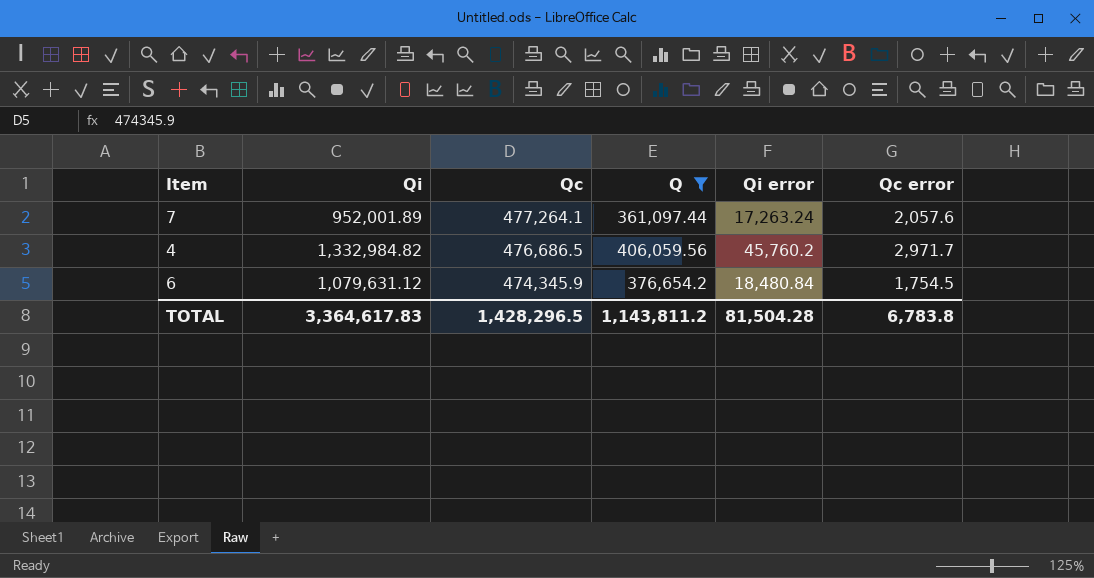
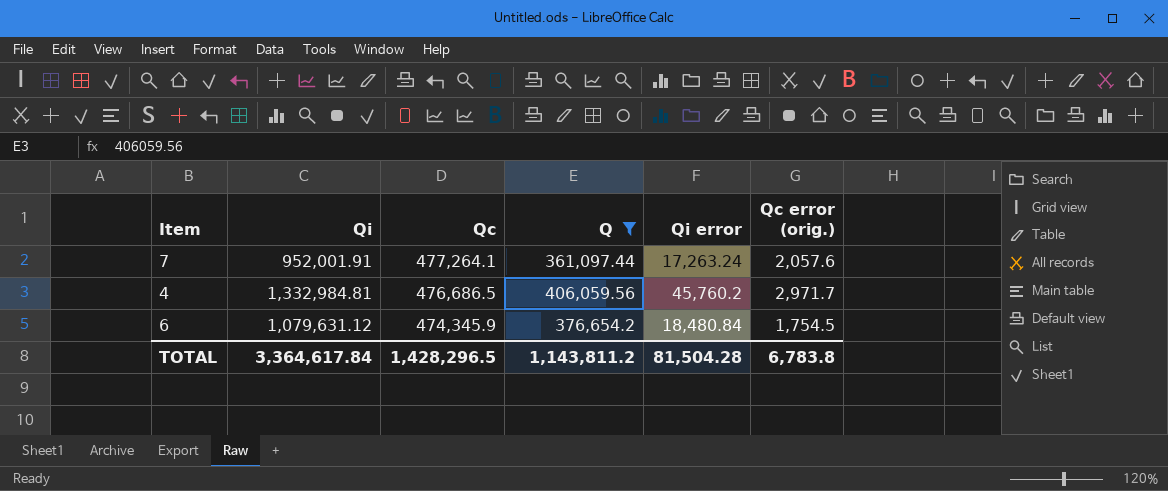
column name: Qc error -> Qc error (orig.)
7 | Qi: 952,001.89 -> 952,001.91
4 | Qi: 1,332,984.82 -> 1,332,984.81
TOTAL | Qi: 3,364,617.83 -> 3,364,617.84

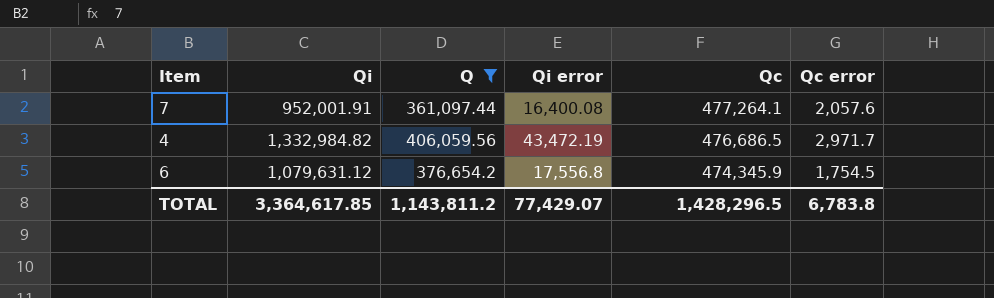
column Qc | position: 3 -> 5
column name: Qc error (orig.) -> Qc error
7 | Qi error: 17,263.24 -> 16,400.08
4 | Qi: 1,332,984.81 -> 1,332,984.82
4 | Qi error: 45,760.2 -> 43,472.19
6 | Qi error: 18,480.84 -> 17,556.8
TOTAL | Qi: 3,364,617.84 -> 3,364,617.85
TOTAL | Qi error: 81,504.28 -> 77,429.07

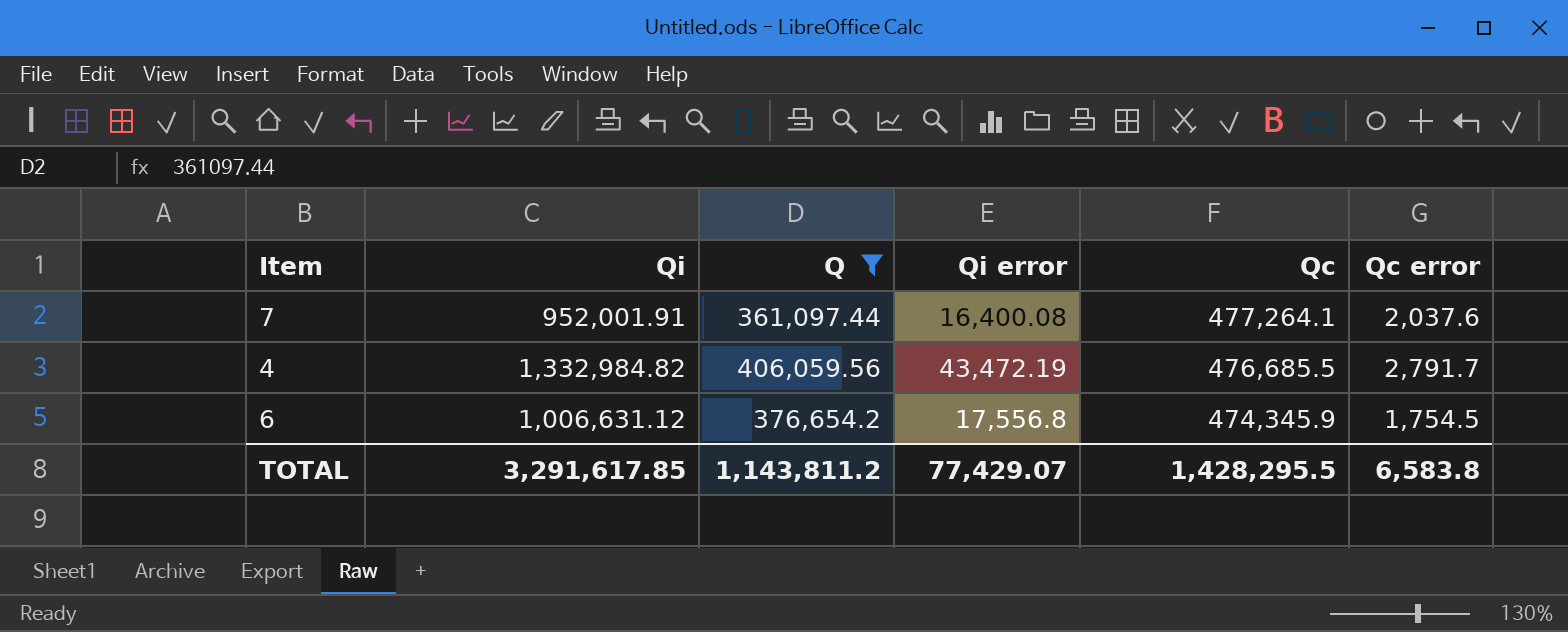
7 | Qc error: 2,057.6 -> 2,037.6
4 | Qc: 476,686.5 -> 476,685.5
4 | Qc error: 2,971.7 -> 2,791.7
6 | Qi: 1,079,631.12 -> 1,006,631.12
TOTAL | Qi: 3,364,617.85 -> 3,291,617.85
TOTAL | Qc: 1,428,296.5 -> 1,428,295.5
TOTAL | Qc error: 6,783.8 -> 6,583.8

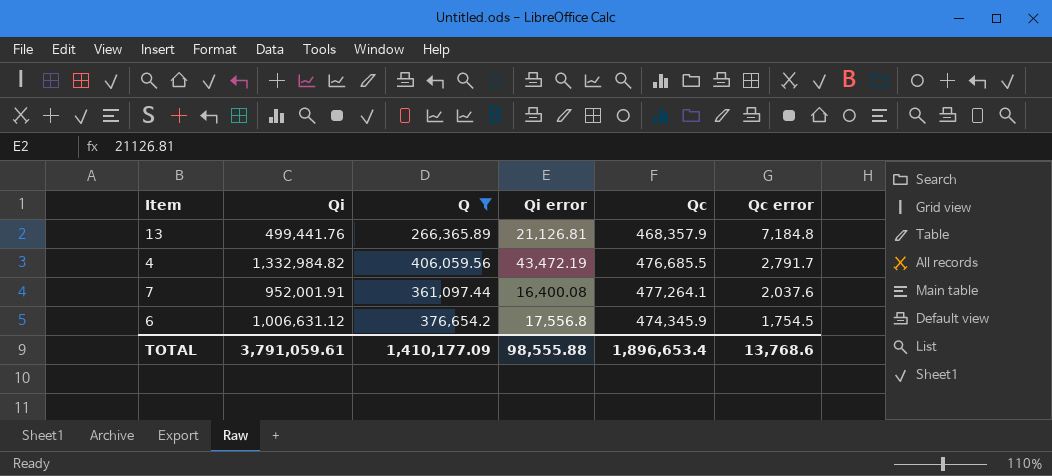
row order: Qc descending -> Qc error descending
row 13: none -> 499,441.76 | 266,365.89 | 21,126.81 | 468,357.9 | 7,184.8
TOTAL | Qi: 3,291,617.85 -> 3,791,059.61
TOTAL | Q: 1,143,811.2 -> 1,410,177.09
TOTAL | Qi error: 77,429.07 -> 98,555.88
TOTAL | Qc: 1,428,295.5 -> 1,896,653.4
TOTAL | Qc error: 6,583.8 -> 13,768.6

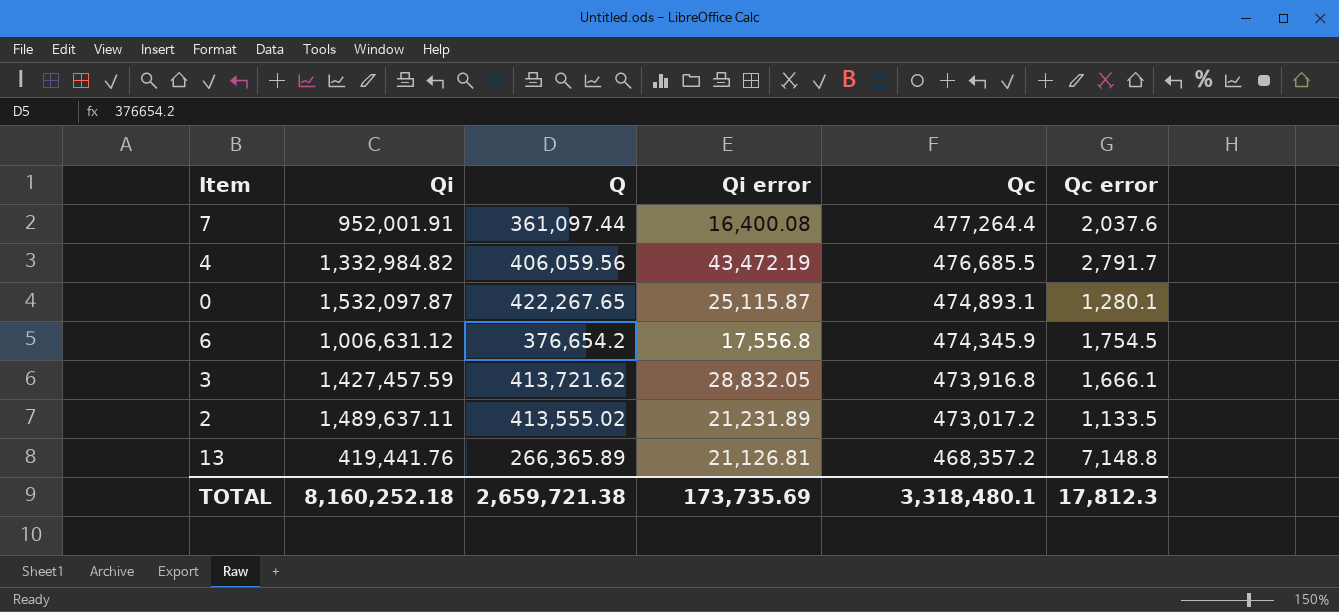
filter: Q <= 406,059.56 -> none
row order: Qc error descending -> Qc descending
7 | Qc: 477,264.1 -> 477,264.4
13 | Qi: 499,441.76 -> 419,441.76
13 | Qc: 468,357.9 -> 468,357.2
13 | Qc error: 7,184.8 -> 7,148.8
TOTAL | Qi: 3,791,059.61 -> 8,160,252.18
TOTAL | Q: 1,410,177.09 -> 2,659,721.38
TOTAL | Qi error: 98,555.88 -> 173,735.69
TOTAL | Qc: 1,896,653.4 -> 3,318,480.1
TOTAL | Qc error: 13,768.6 -> 17,812.3

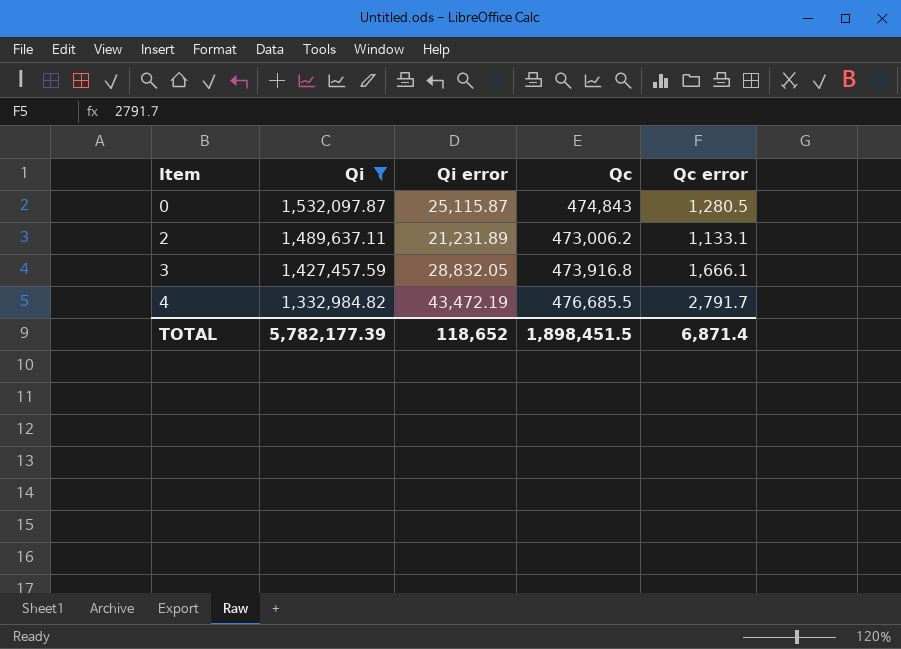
filter: none -> Qi >= 1,332,984.82
row order: Qc descending -> Item ascending
column Q | position: 3 -> none
0 | Qc: 474,893.1 -> 474,843
0 | Qc error: 1,280.1 -> 1,280.5
2 | Qc: 473,017.2 -> 473,006.2
2 | Qc error: 1,133.5 -> 1,133.1
TOTAL | Qi: 8,160,252.18 -> 5,782,177.39
TOTAL | Qi error: 173,735.69 -> 118,652
TOTAL | Qc: 3,318,480.1 -> 1,898,451.5
TOTAL | Qc error: 17,812.3 -> 6,871.4

